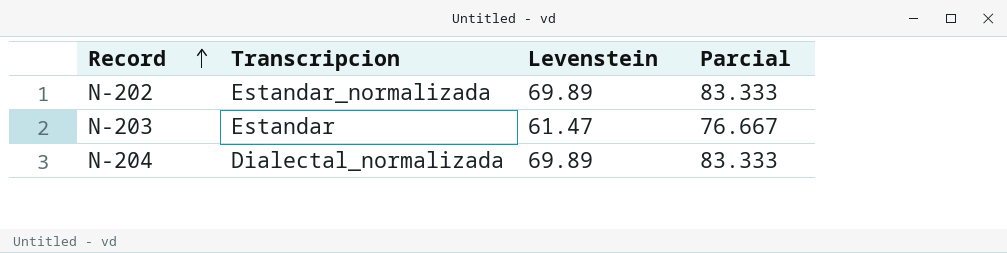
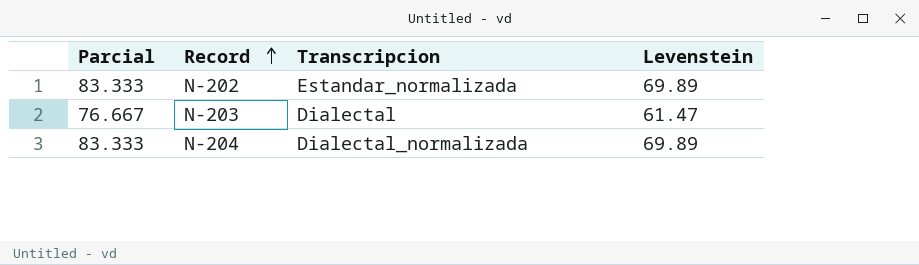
column Parcial | position: 4 -> 1
N-203 | Transcripcion: Estandar -> Dialectal

